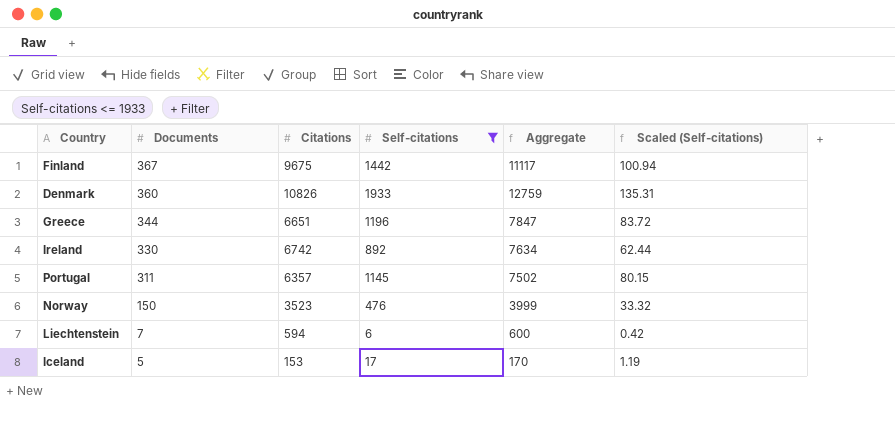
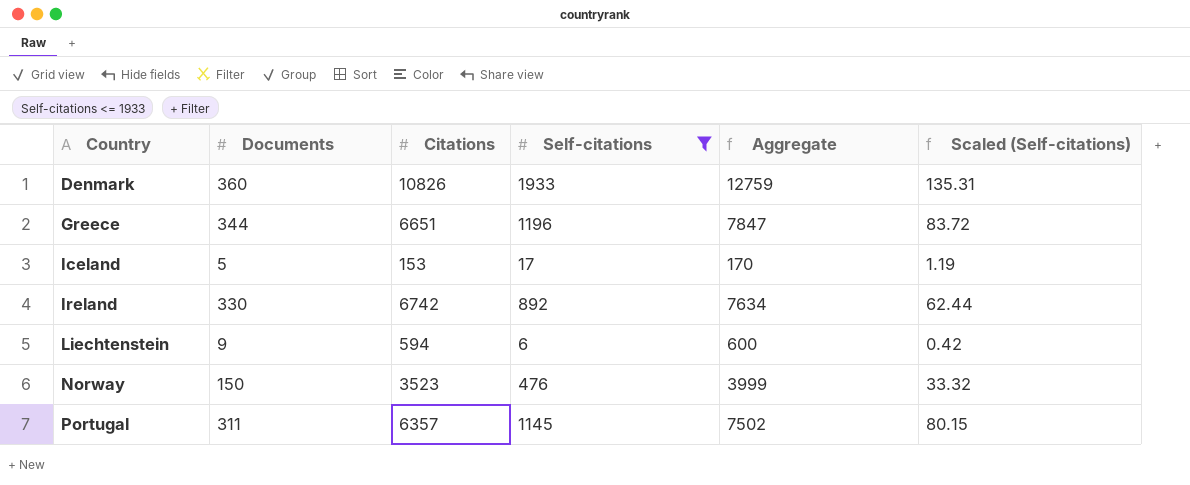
row order: Documents descending -> Country ascending
row Finland: 367 | 9675 | 1442 | 11117 | 100.94 -> none
Liechtenstein | Documents: 7 -> 9

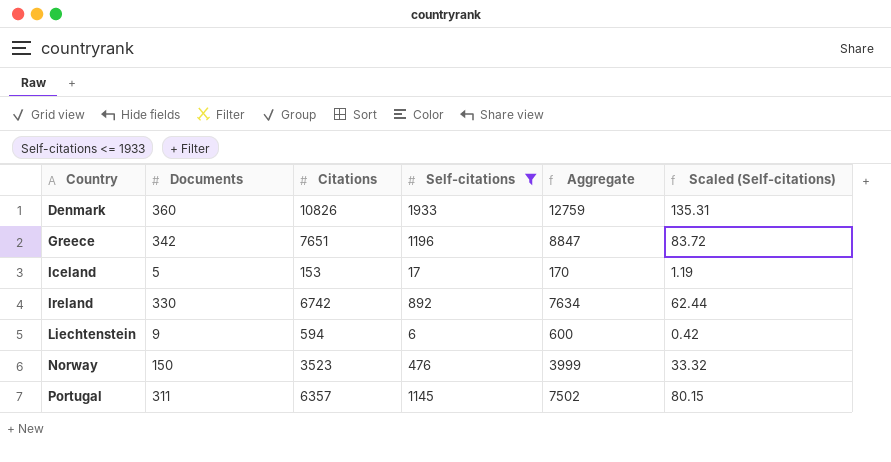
Greece | Documents: 344 -> 342
Greece | Citations: 6651 -> 7651
Greece | Aggregate: 7847 -> 8847

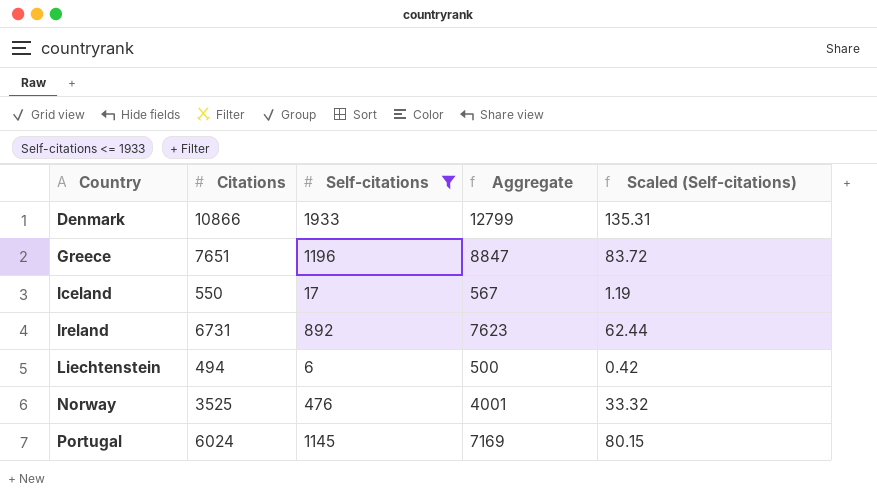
column Documents | position: 2 -> none
Denmark | Citations: 10826 -> 10866
Denmark | Aggregate: 12759 -> 12799
Iceland | Citations: 153 -> 550
Iceland | Aggregate: 170 -> 567
Ireland | Citations: 6742 -> 6731
Ireland | Aggregate: 7634 -> 7623
Liechtenstein | Citations: 594 -> 494
Liechtenstein | Aggregate: 600 -> 500
Norway | Citations: 3523 -> 3525
Norway | Aggregate: 3999 -> 4001
Portugal | Citations: 6357 -> 6024
Portugal | Aggregate: 7502 -> 7169

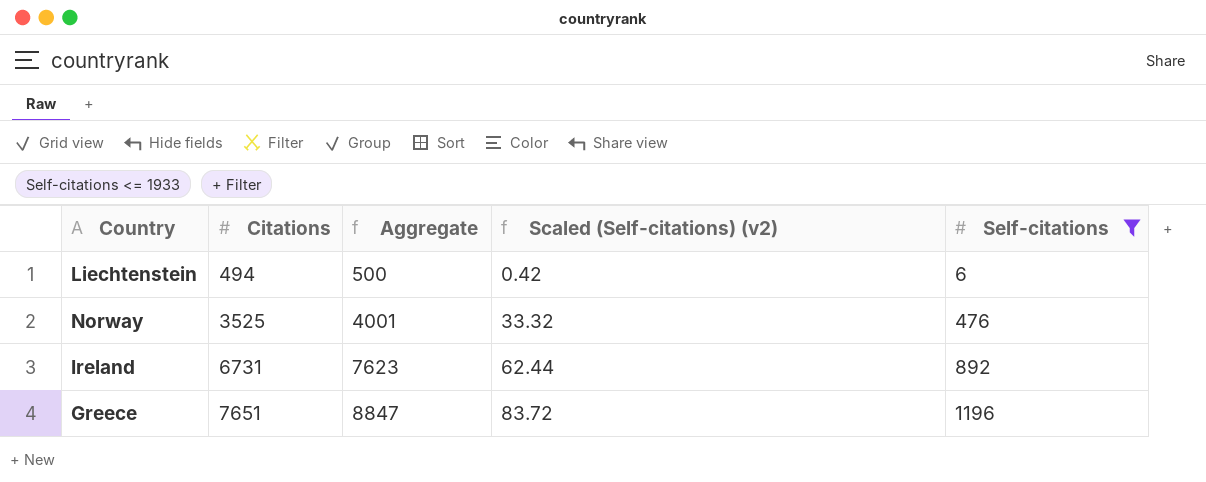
row order: Country ascending -> Citations ascending
column name: Scaled (Self-citations) -> Scaled (Self-citations) (v2)
column Self-citations | position: 3 -> 5
row Denmark: 10866 | 1933 | 12799 | 135.31 -> none
row Iceland: 550 | 17 | 567 | 1.19 -> none
row Portugal: 6024 | 1145 | 7169 | 80.15 -> none

